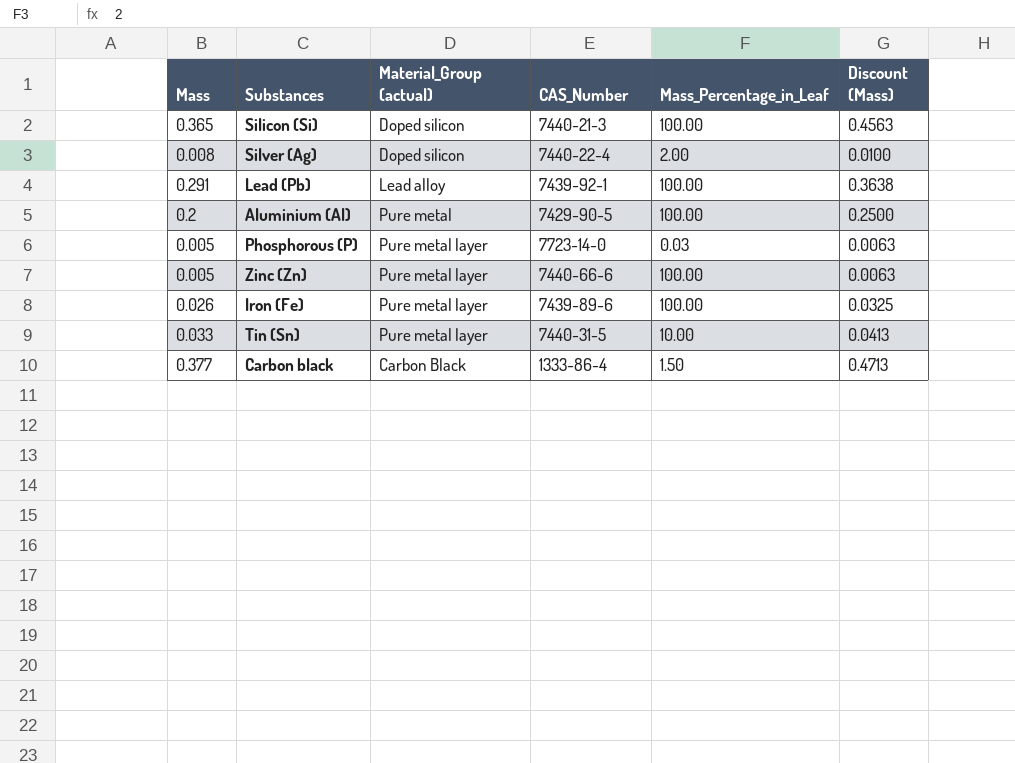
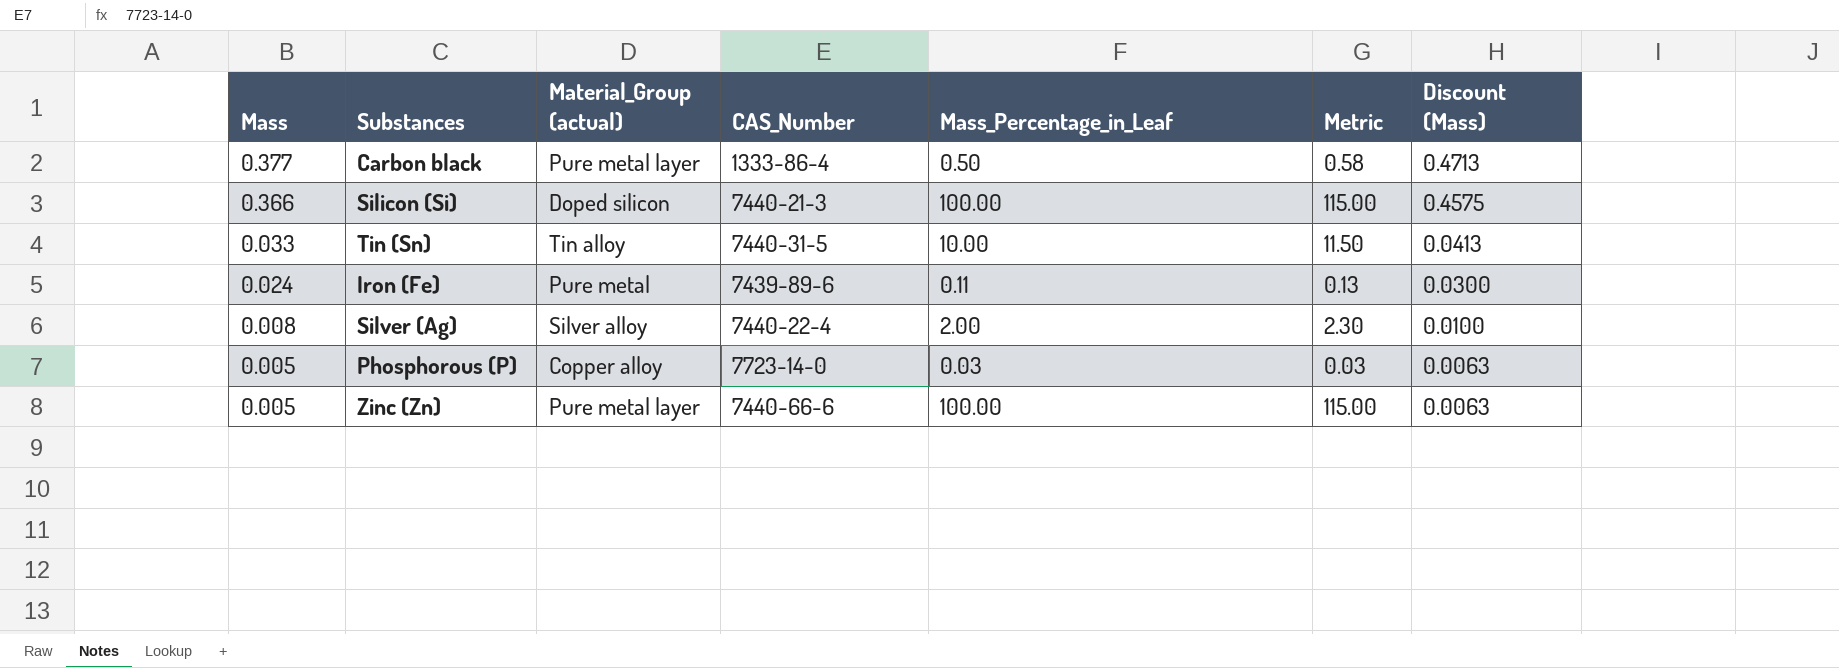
row order: none -> Mass descending
column Metric | formula: none -> [Mass_Percentage_in_Leaf] * 1.15
row Lead (Pb): 0.291 | Lead alloy | 7439-92-1 | 100.00 | 0.3638 -> none
row Aluminium (Al): 0.2 | Pure metal | 7429-90-5 | 100.00 | 0.2500 -> none
Carbon black | Material_Group (actual): Carbon Black -> Pure metal layer
Carbon black | Mass_Percentage_in_Leaf: 1.50 -> 0.50
Silicon (Si) | Mass: 0.365 -> 0.366
Silicon (Si) | Discount (Mass): 0.4563 -> 0.4575
Tin (Sn) | Material_Group (actual): Pure metal layer -> Tin alloy
Iron (Fe) | Mass: 0.026 -> 0.024
Iron (Fe) | Material_Group (actual): Pure metal layer -> Pure metal
Iron (Fe) | Mass_Percentage_in_Leaf: 100.00 -> 0.11
Iron (Fe) | Discount (Mass): 0.0325 -> 0.0300
Silver (Ag) | Material_Group (actual): Doped silicon -> Silver alloy
Phosphorous (P) | Material_Group (actual): Pure metal layer -> Copper alloy

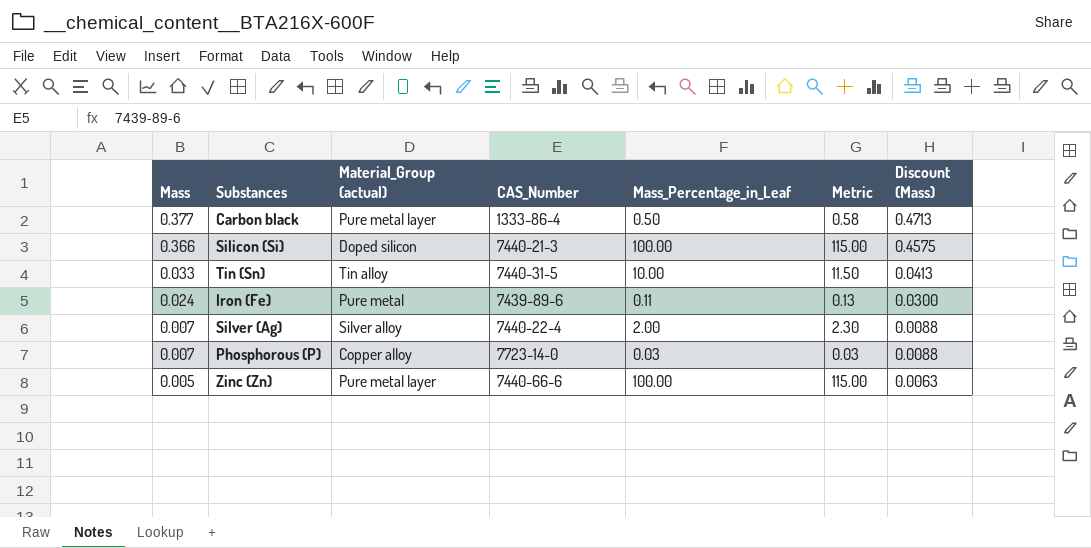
Silver (Ag) | Mass: 0.008 -> 0.007
Silver (Ag) | Discount (Mass): 0.0100 -> 0.0088
Phosphorous (P) | Mass: 0.005 -> 0.007
Phosphorous (P) | Discount (Mass): 0.0063 -> 0.0088

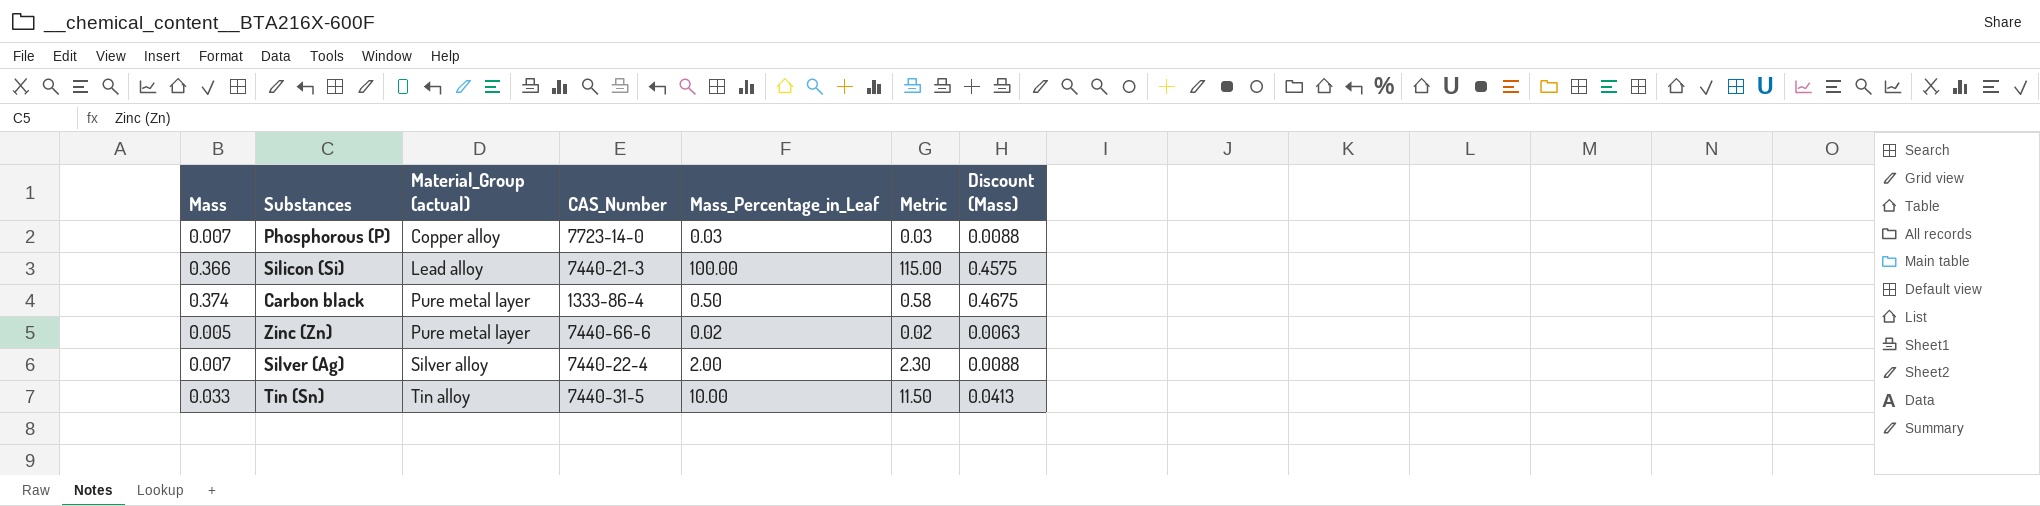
row order: Mass descending -> Material_Group (actual) ascending
row Iron (Fe): 0.024 | Pure metal | 7439-89-6 | 0.11 | 0.13 | 0.0300 -> none
Silicon (Si) | Material_Group (actual): Doped silicon -> Lead alloy
Carbon black | Mass: 0.377 -> 0.374
Carbon black | Discount (Mass): 0.4713 -> 0.4675
Zinc (Zn) | Mass_Percentage_in_Leaf: 100.00 -> 0.02
Zinc (Zn) | Metric: 115.00 -> 0.02

